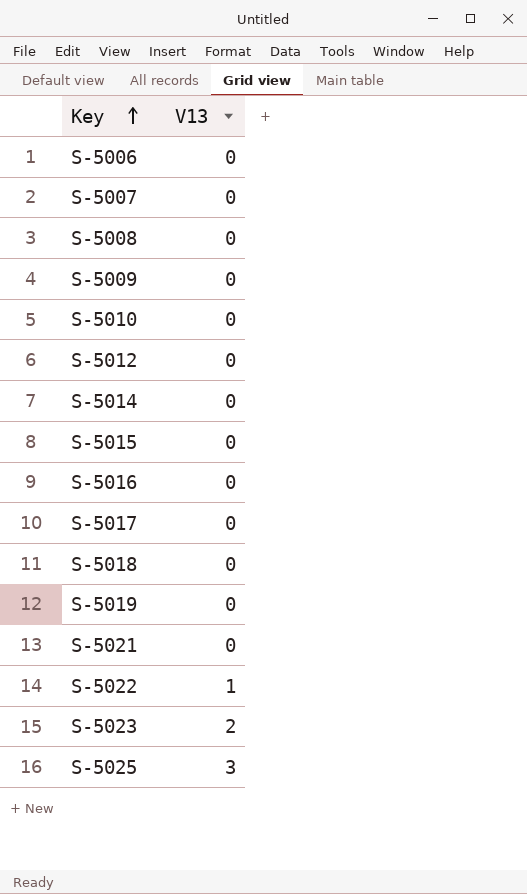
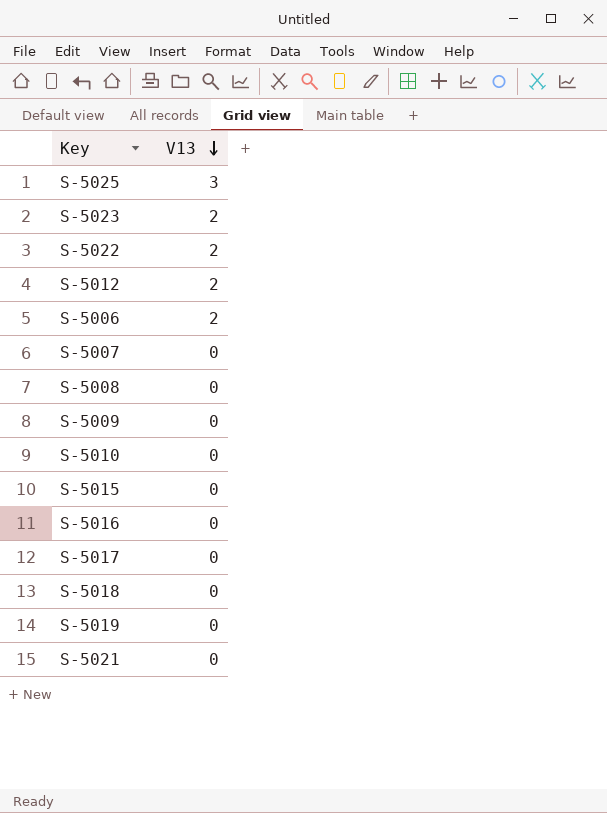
row order: Key ascending -> V13 descending
row S-5014: 0 -> none
S-5022 | V13: 1 -> 2
S-5012 | V13: 0 -> 2
S-5006 | V13: 0 -> 2

